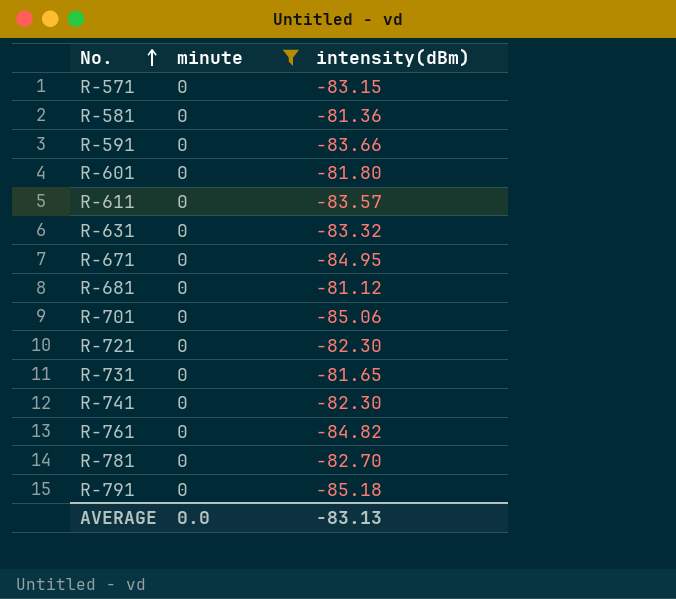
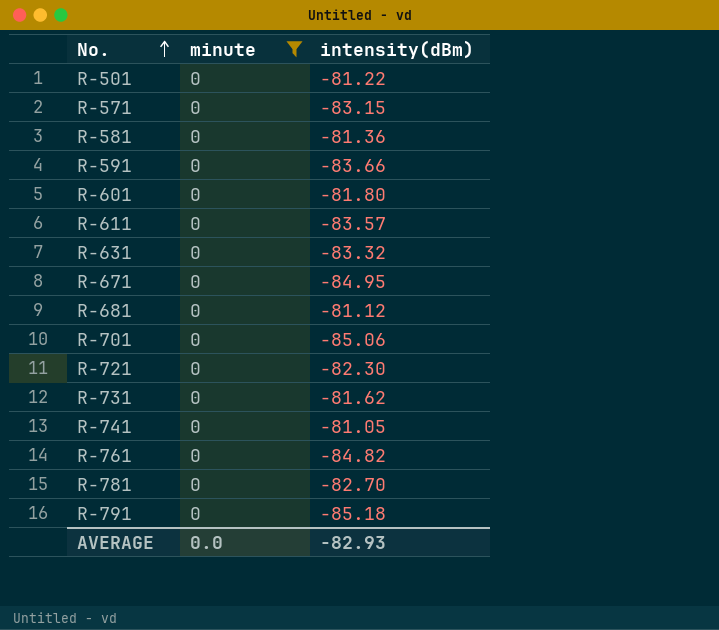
row R-501: none -> 0 | -81.22
R-731 | intensity(dBm): -81.65 -> -81.62
R-741 | intensity(dBm): -82.30 -> -81.05
AVERAGE | intensity(dBm): -83.13 -> -82.93

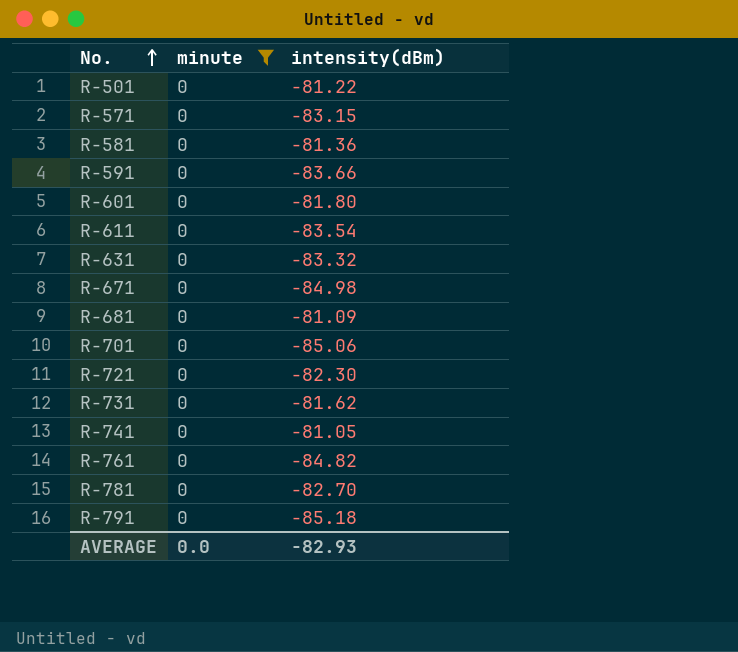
R-611 | intensity(dBm): -83.57 -> -83.54
R-671 | intensity(dBm): -84.95 -> -84.98
R-681 | intensity(dBm): -81.12 -> -81.09

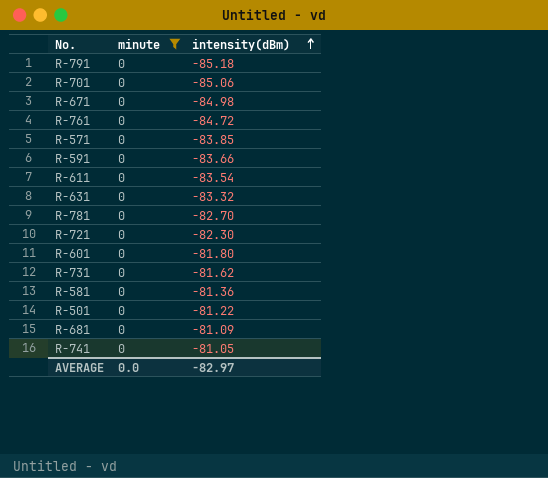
row order: No. ascending -> intensity(dBm) ascending
R-761 | intensity(dBm): -84.82 -> -84.72
R-571 | intensity(dBm): -83.15 -> -83.85
AVERAGE | intensity(dBm): -82.93 -> -82.97

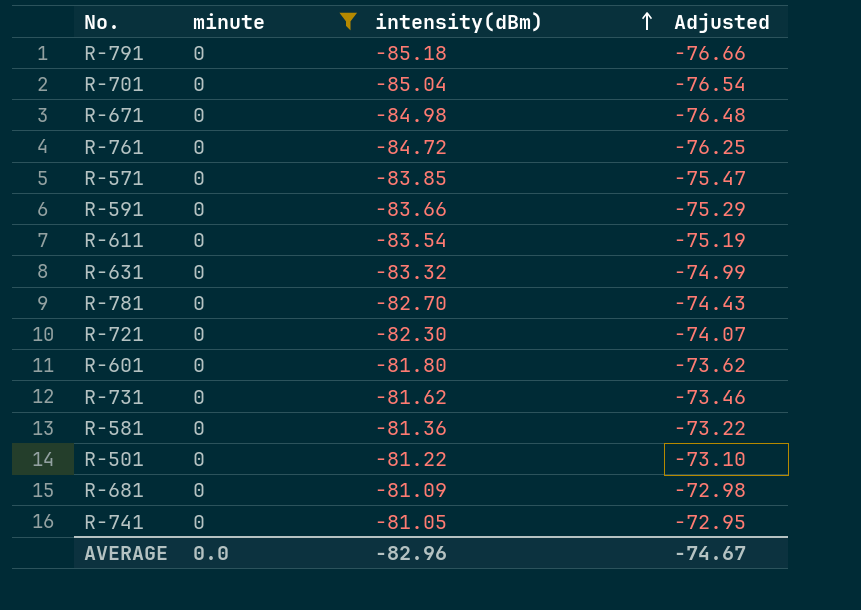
column Adjusted | formula: none -> [intensity(dBm)] * 0.9
R-701 | intensity(dBm): -85.06 -> -85.04
AVERAGE | intensity(dBm): -82.97 -> -82.96

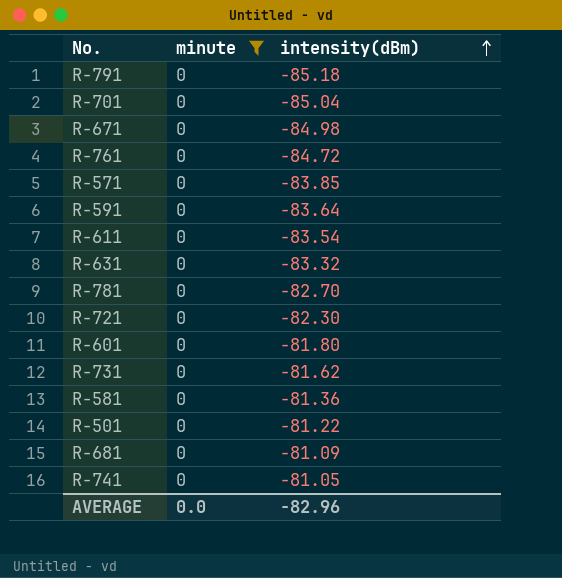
column Adjusted | formula: [intensity(dBm)] * 0.9 -> none
R-591 | intensity(dBm): -83.66 -> -83.64

